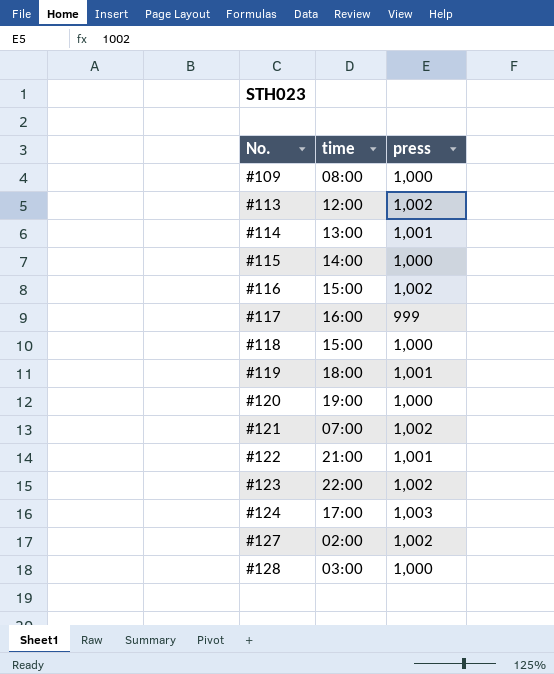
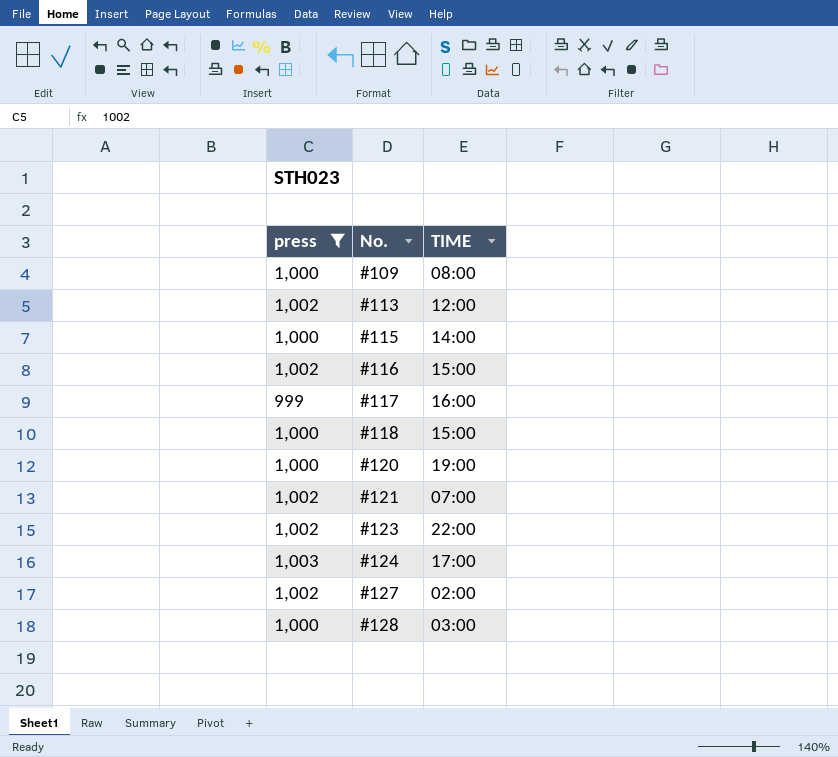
filter: none -> press != 1,001
column press | position: 3 -> 1
column name: time -> TIME

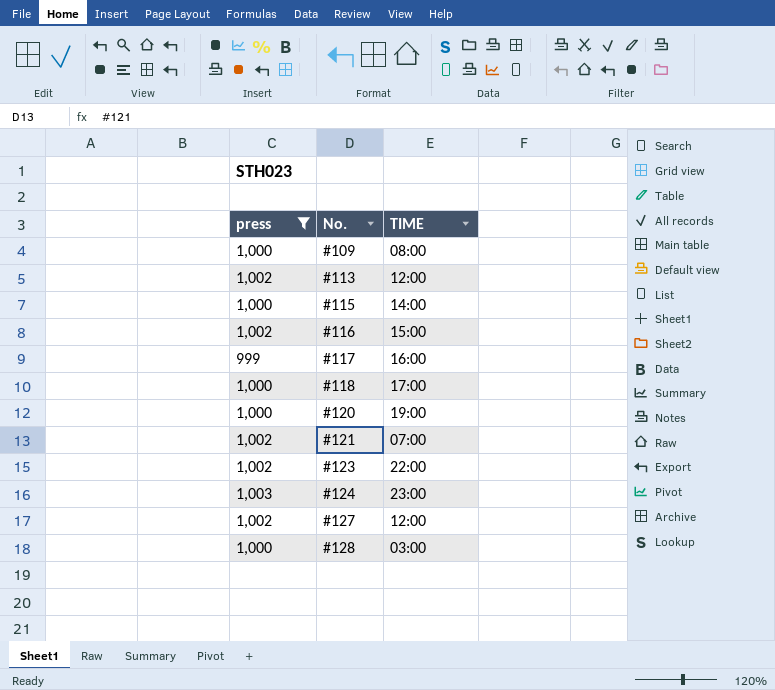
#118 | TIME: 15:00 -> 17:00
#124 | TIME: 17:00 -> 23:00
#127 | TIME: 02:00 -> 12:00

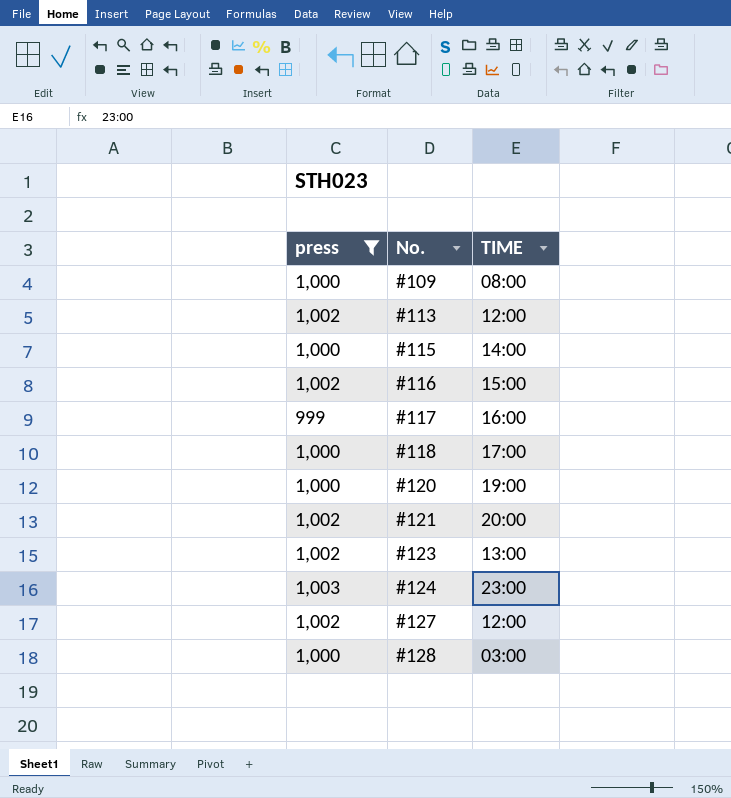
#121 | TIME: 07:00 -> 20:00
#123 | TIME: 22:00 -> 13:00

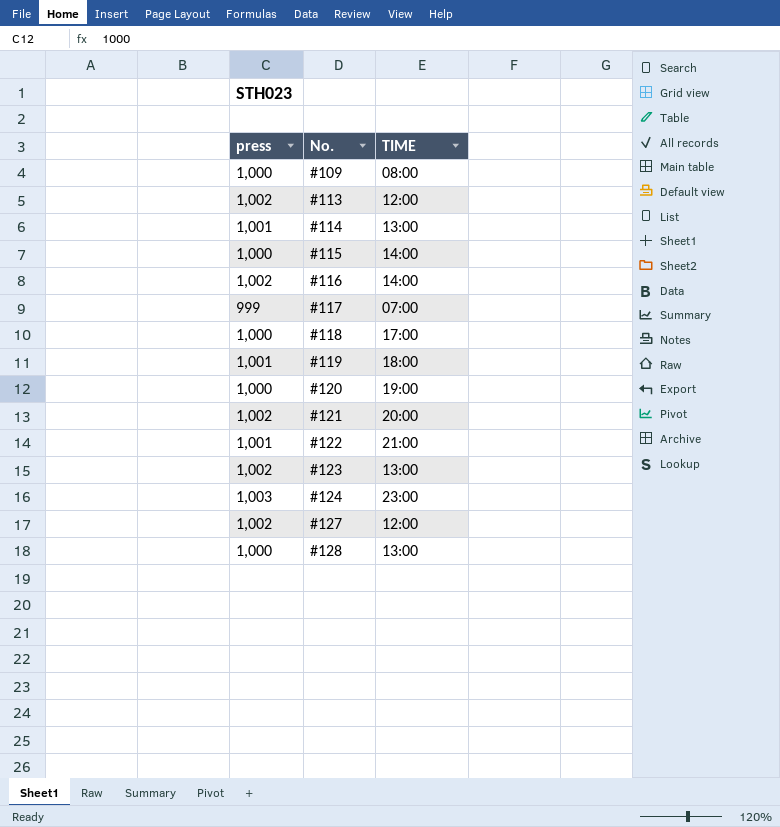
filter: press != 1,001 -> none
#116 | TIME: 15:00 -> 14:00
#117 | TIME: 16:00 -> 07:00
#128 | TIME: 03:00 -> 13:00

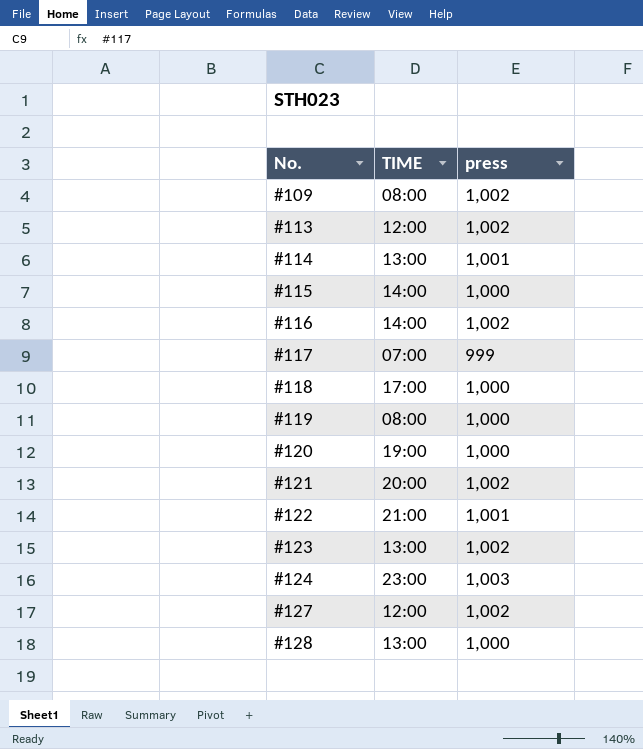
column press | position: 1 -> 3
#109 | press: 1,000 -> 1,002
#119 | TIME: 18:00 -> 08:00
#119 | press: 1,001 -> 1,000

